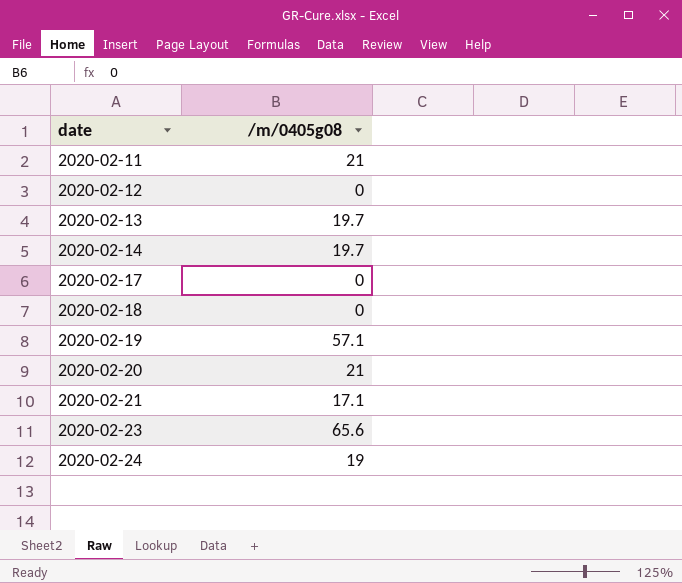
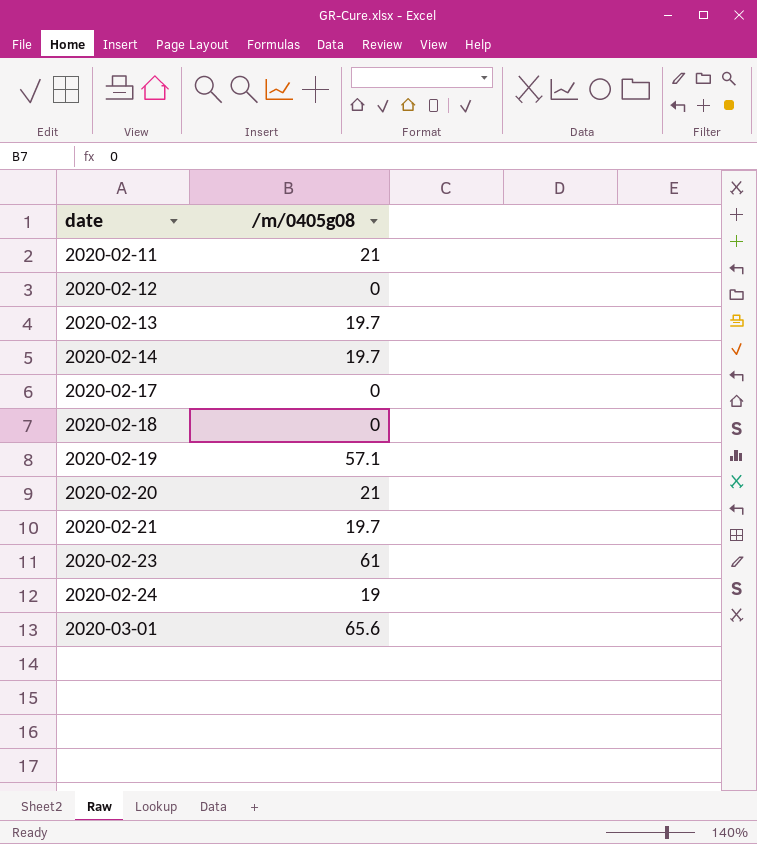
2020-02-21 | /m/0405g08: 17.1 -> 19.7
2020-02-23 | /m/0405g08: 65.6 -> 61
row 2020-03-01: none -> 65.6

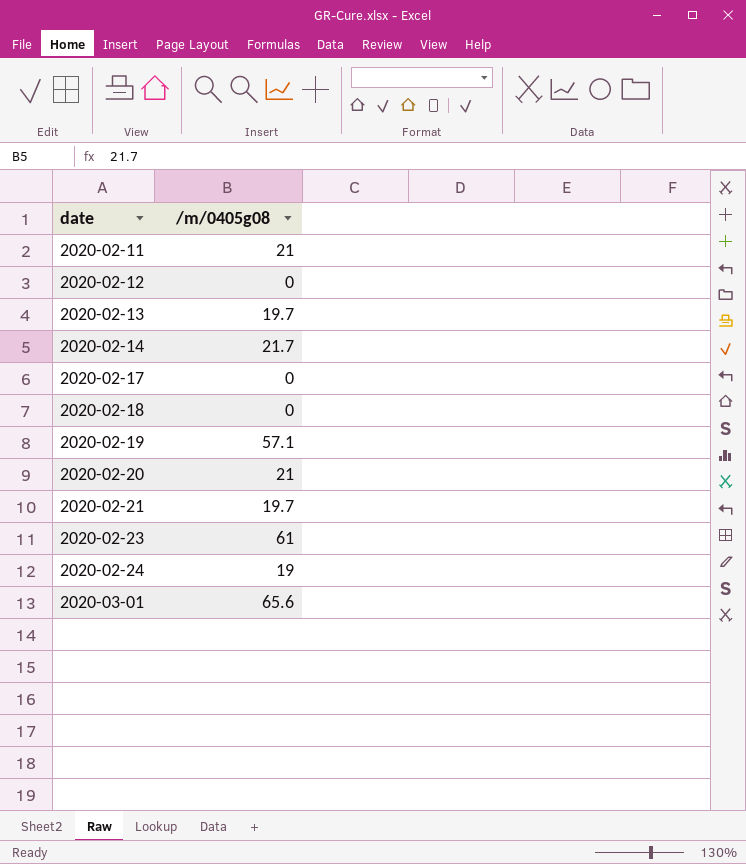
2020-02-14 | /m/0405g08: 19.7 -> 21.7

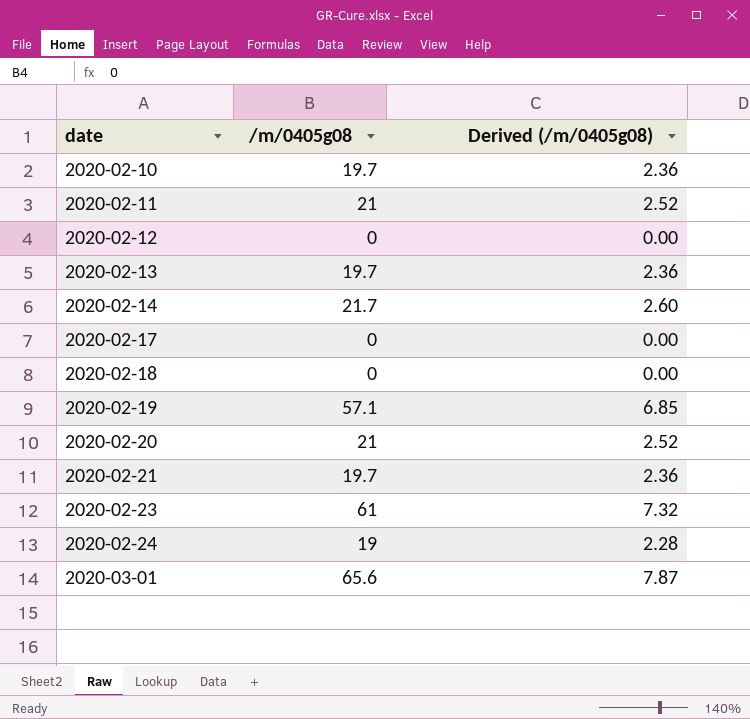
column Derived (/m/0405g08) | formula: none -> [/m/0405g08] * 0.12
row 2020-02-10: none -> 19.7 | 2.36

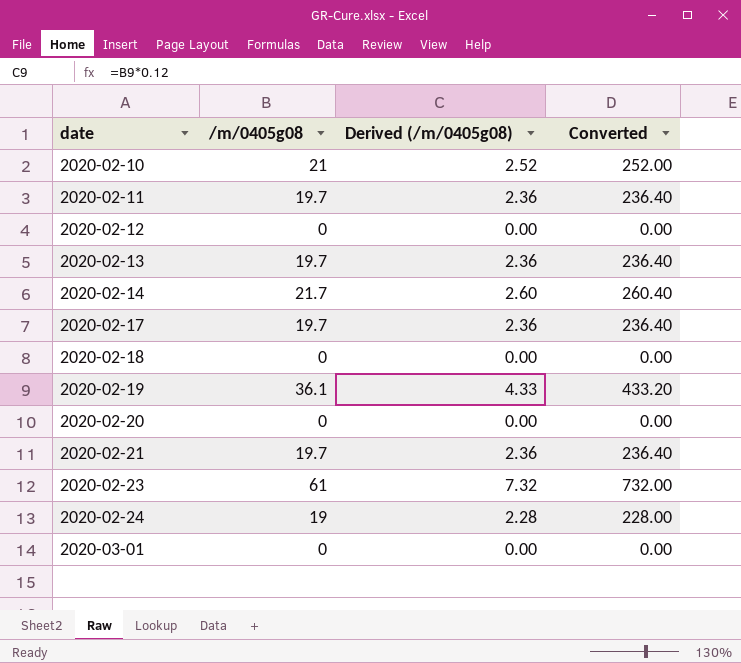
column Converted | formula: none -> [/m/0405g08] * 12
2020-02-10 | /m/0405g08: 19.7 -> 21
2020-02-10 | Derived (/m/0405g08): 2.36 -> 2.52
2020-02-11 | /m/0405g08: 21 -> 19.7
2020-02-11 | Derived (/m/0405g08): 2.52 -> 2.36
2020-02-17 | /m/0405g08: 0 -> 19.7
2020-02-17 | Derived (/m/0405g08): 0.00 -> 2.36
2020-02-19 | /m/0405g08: 57.1 -> 36.1
2020-02-19 | Derived (/m/0405g08): 6.85 -> 4.33
2020-02-20 | /m/0405g08: 21 -> 0
2020-02-20 | Derived (/m/0405g08): 2.52 -> 0.00
2020-03-01 | /m/0405g08: 65.6 -> 0
2020-03-01 | Derived (/m/0405g08): 7.87 -> 0.00

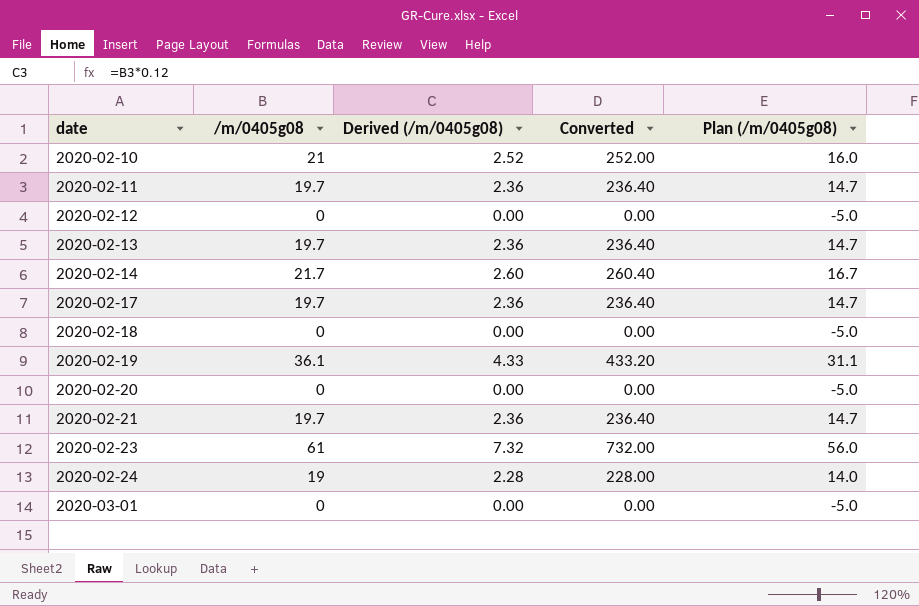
column Plan (/m/0405g08) | formula: none -> [/m/0405g08] - 5

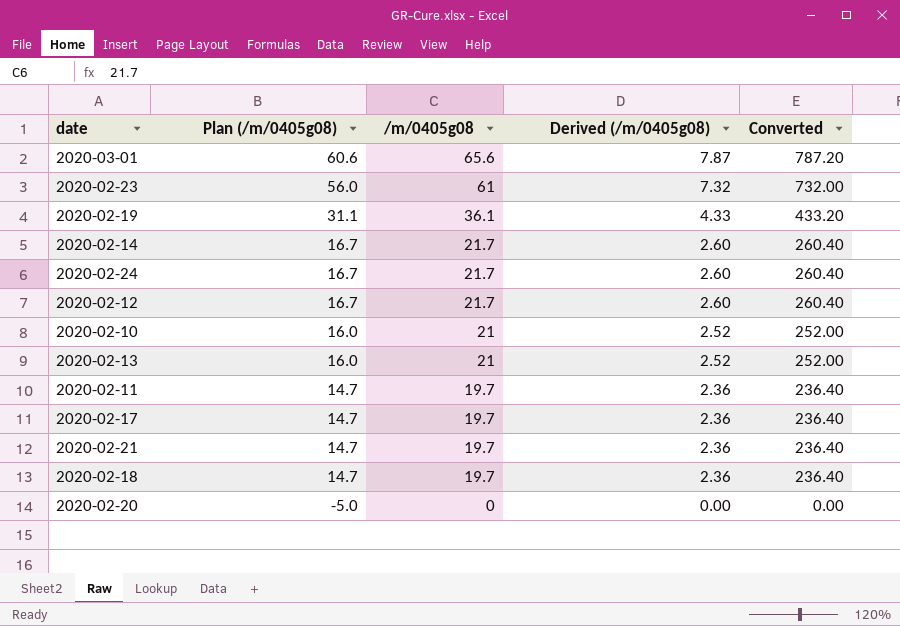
row order: date ascending -> Plan (/m/0405g08) descending
column Plan (/m/0405g08) | position: 5 -> 2
2020-03-01 | Plan (/m/0405g08): -5.0 -> 60.6
2020-03-01 | /m/0405g08: 0 -> 65.6
2020-03-01 | Derived (/m/0405g08): 0.00 -> 7.87
2020-03-01 | Converted: 0.00 -> 787.20
2020-02-24 | Plan (/m/0405g08): 14.0 -> 16.7
2020-02-24 | /m/0405g08: 19 -> 21.7
2020-02-24 | Derived (/m/0405g08): 2.28 -> 2.60
2020-02-24 | Converted: 228.00 -> 260.40
2020-02-12 | Plan (/m/0405g08): -5.0 -> 16.7
2020-02-12 | /m/0405g08: 0 -> 21.7
2020-02-12 | Derived (/m/0405g08): 0.00 -> 2.60
2020-02-12 | Converted: 0.00 -> 260.40
2020-02-13 | Plan (/m/0405g08): 14.7 -> 16.0
2020-02-13 | /m/0405g08: 19.7 -> 21
2020-02-13 | Derived (/m/0405g08): 2.36 -> 2.52
2020-02-13 | Converted: 236.40 -> 252.00
2020-02-18 | Plan (/m/0405g08): -5.0 -> 14.7
2020-02-18 | /m/0405g08: 0 -> 19.7
2020-02-18 | Derived (/m/0405g08): 0.00 -> 2.36
2020-02-18 | Converted: 0.00 -> 236.40

